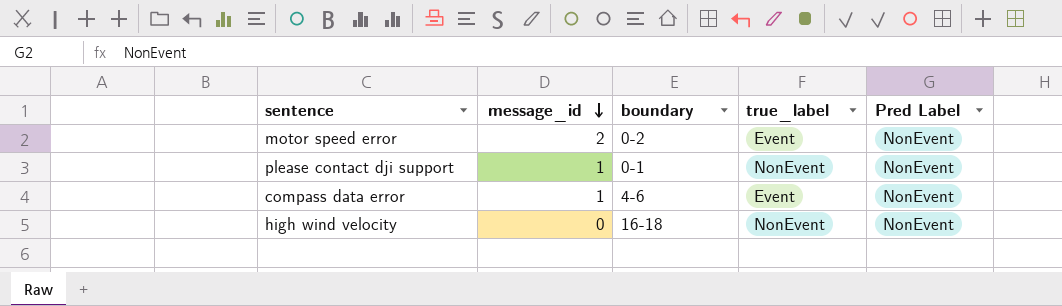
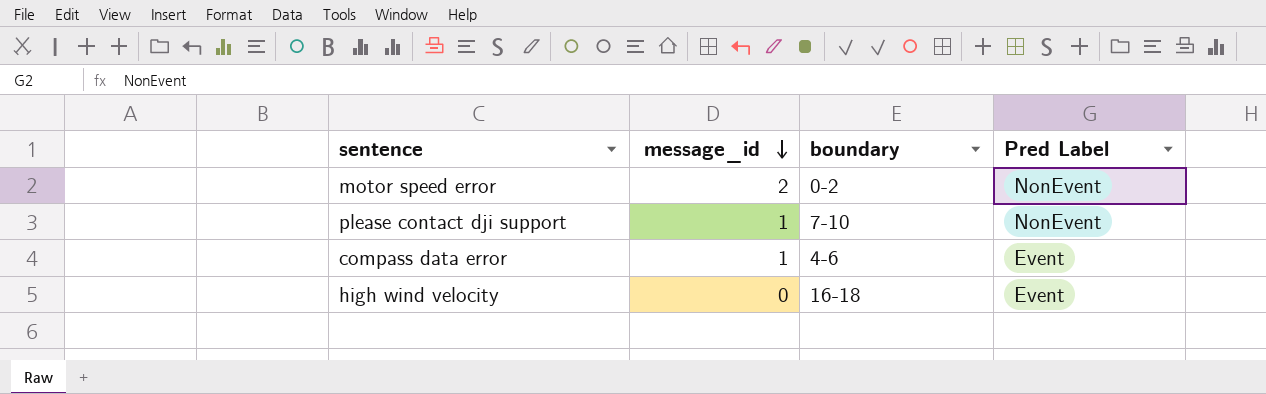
column true_label | position: 4 -> none
please contact dji support | boundary: 0-1 -> 7-10
compass data error | Pred Label: NonEvent -> Event
high wind velocity | Pred Label: NonEvent -> Event

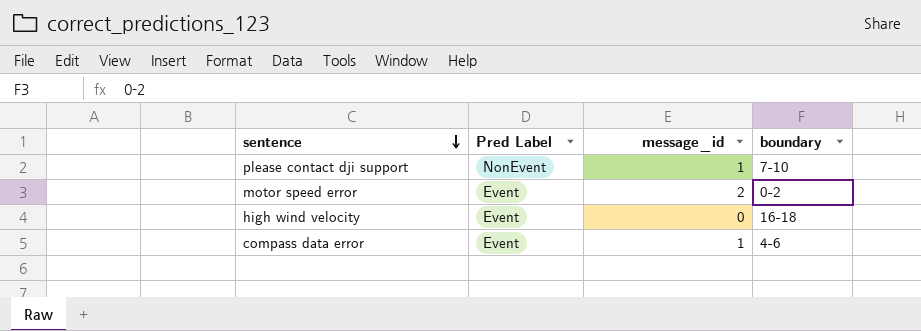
row order: message_id descending -> sentence descending
column Pred Label | position: 4 -> 2
motor speed error | Pred Label: NonEvent -> Event

